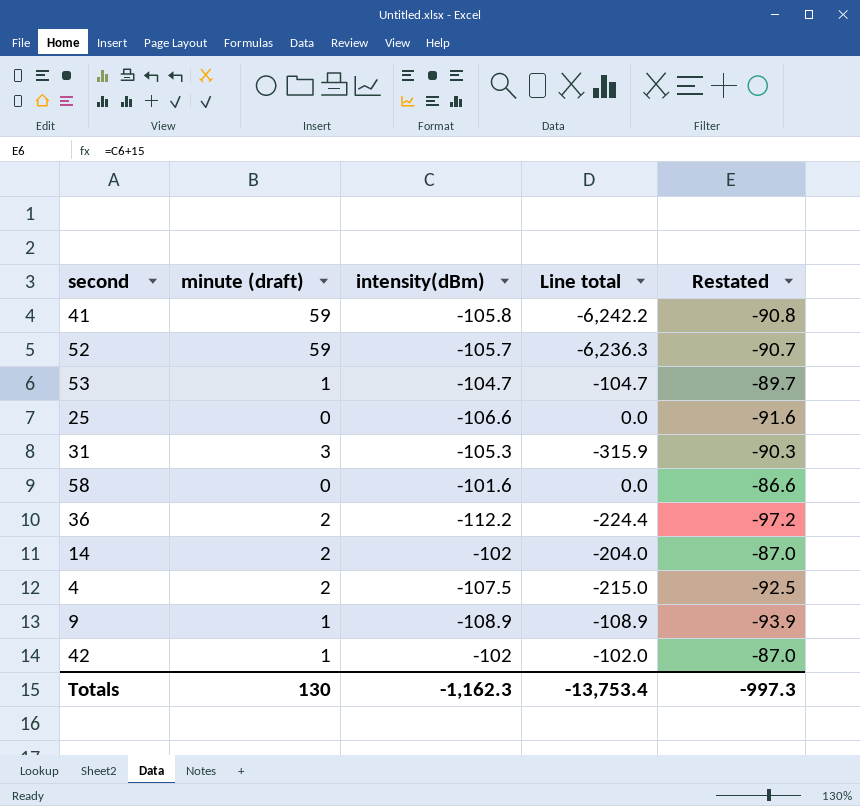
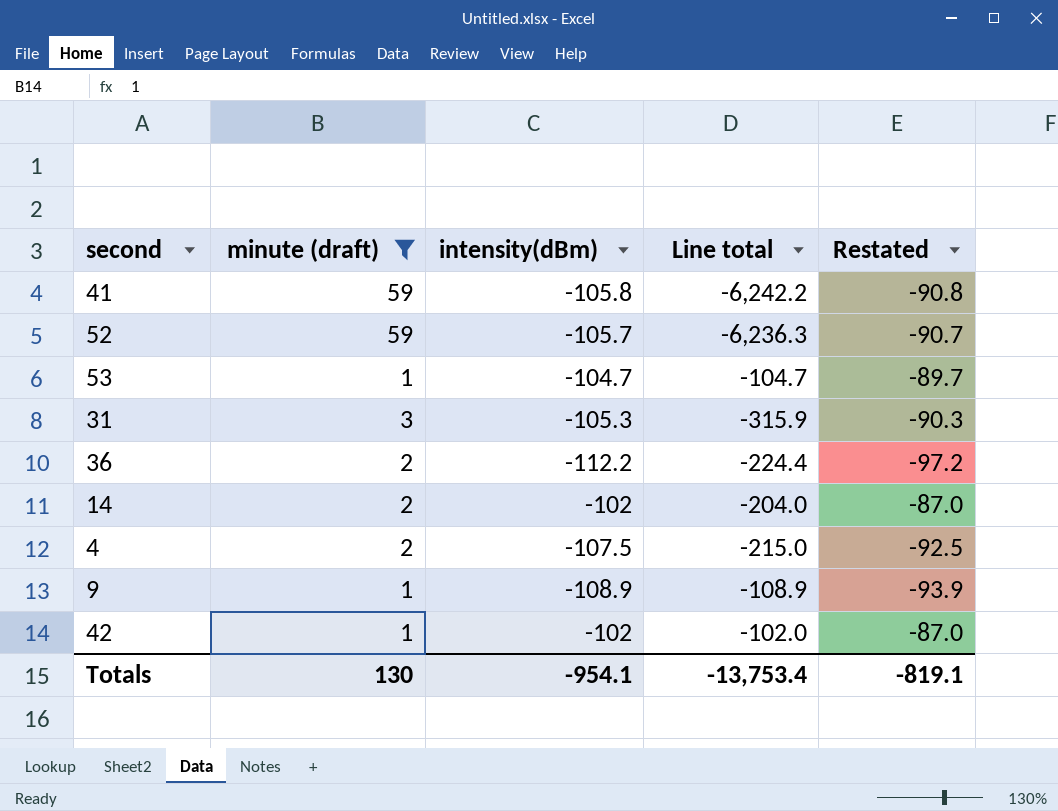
filter: none -> minute (draft) != 0
Totals | intensity(dBm): -1,162.3 -> -954.1
Totals | Restated: -997.3 -> -819.1

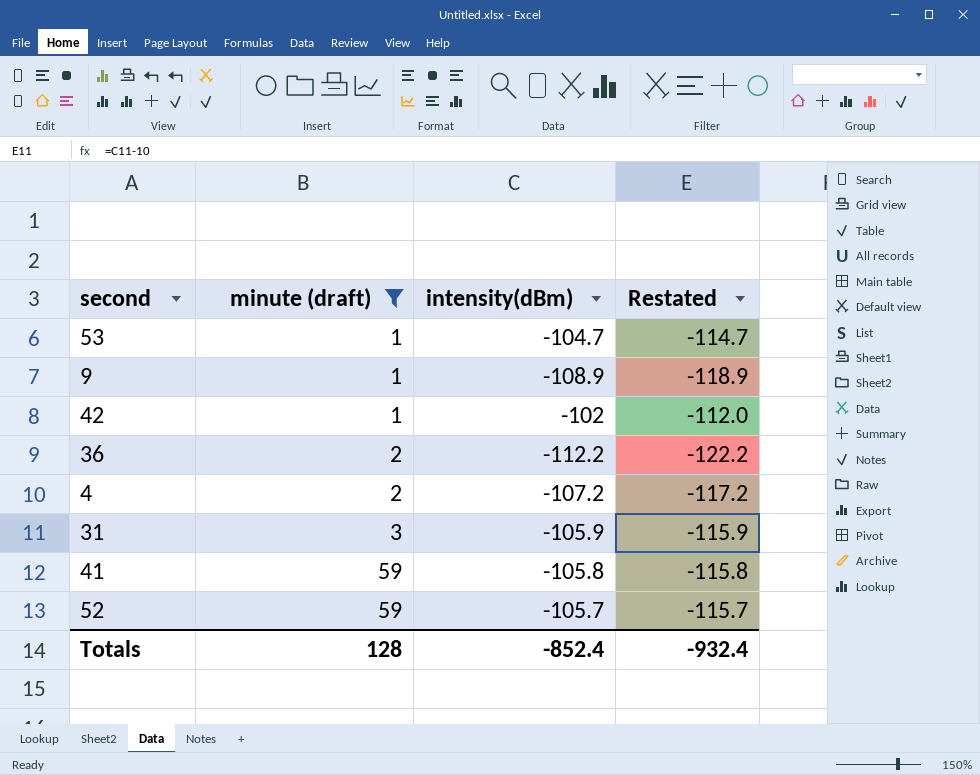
row order: none -> minute (draft) ascending
column Line total | formula: [minute (draft)] * [intensity(dBm)] -> none
column Restated | formula: [intensity(dBm)] + 15 -> [intensity(dBm)] - 10
row 14: 2 | -102 | -204.0 | -87.0 -> none
4 | intensity(dBm): -107.5 -> -107.2
31 | intensity(dBm): -105.3 -> -105.9
Totals | minute (draft): 130 -> 128
Totals | intensity(dBm): -954.1 -> -852.4
Totals | Restated: -819.1 -> -932.4

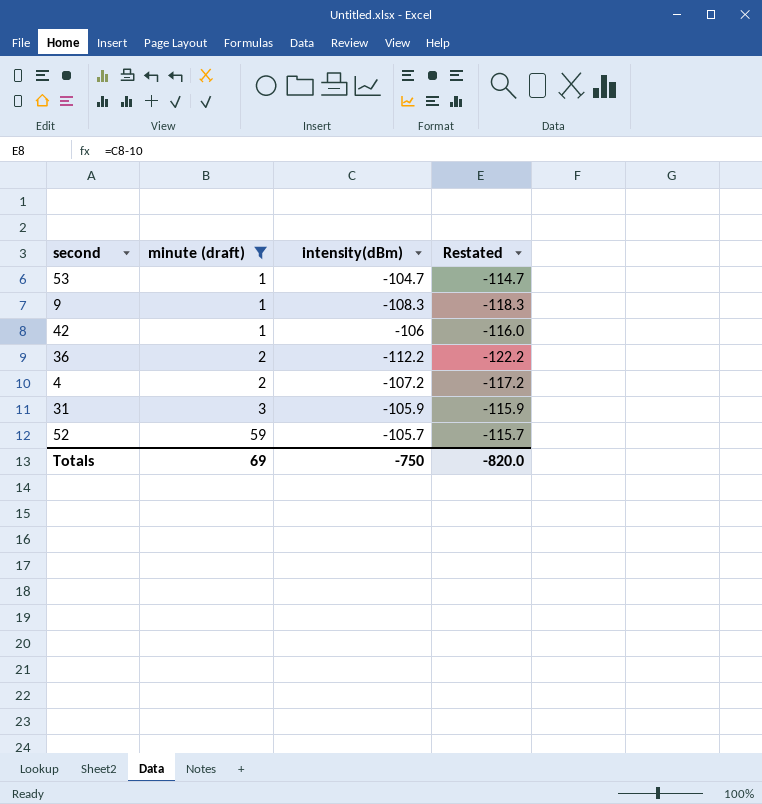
row 41: 59 | -105.8 | -115.8 -> none
9 | intensity(dBm): -108.9 -> -108.3
9 | Restated: -118.9 -> -118.3
42 | intensity(dBm): -102 -> -106
42 | Restated: -112.0 -> -116.0
Totals | minute (draft): 128 -> 69
Totals | intensity(dBm): -852.4 -> -750
Totals | Restated: -932.4 -> -820.0

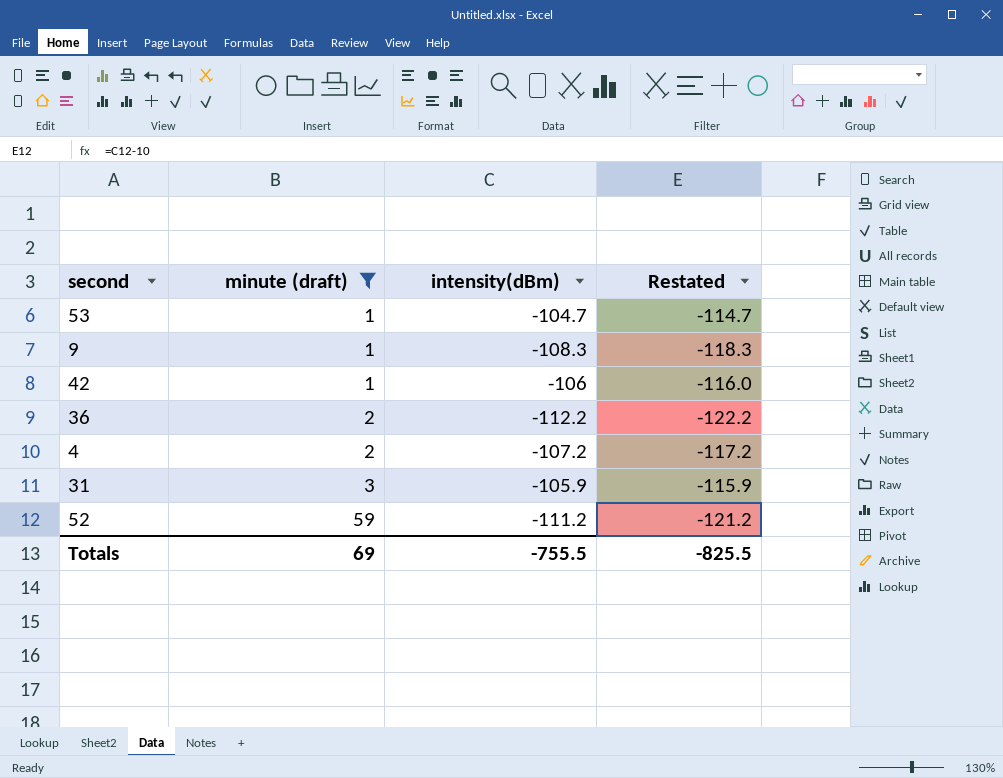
52 | intensity(dBm): -105.7 -> -111.2
52 | Restated: -115.7 -> -121.2
Totals | intensity(dBm): -750 -> -755.5
Totals | Restated: -820.0 -> -825.5

